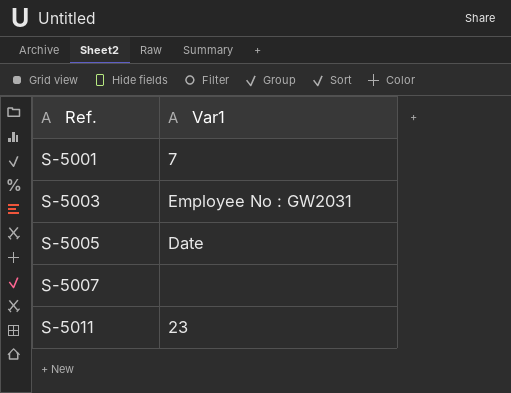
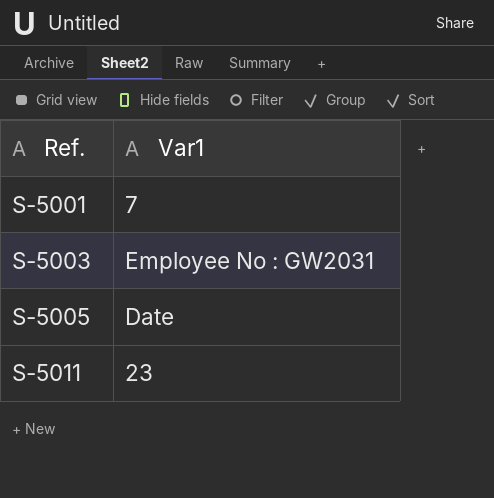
row S-5007: none -> none

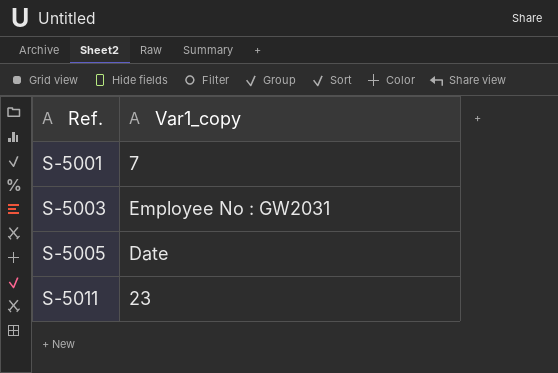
column name: Var1 -> Var1_copy

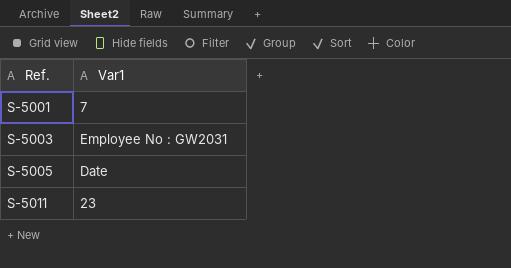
column name: Var1_copy -> Var1

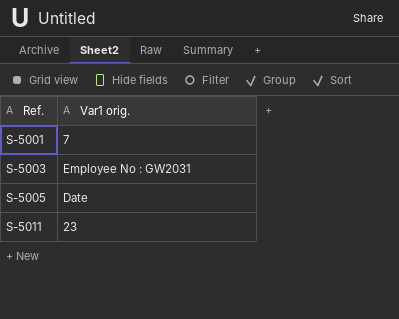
column name: Var1 -> Var1 orig.

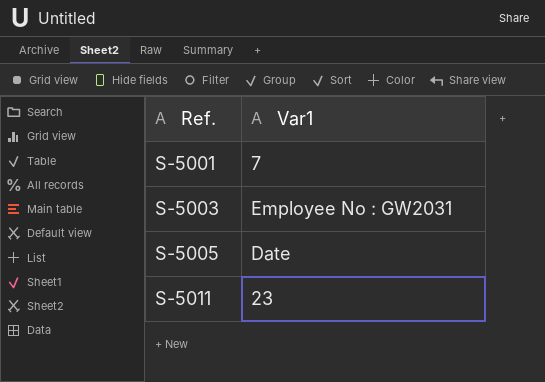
column name: Var1 orig. -> Var1

